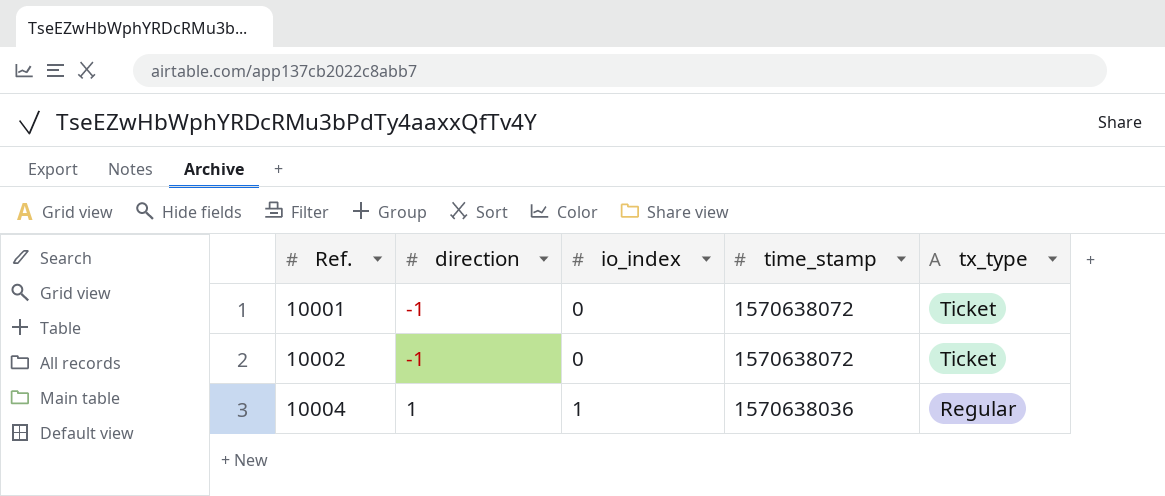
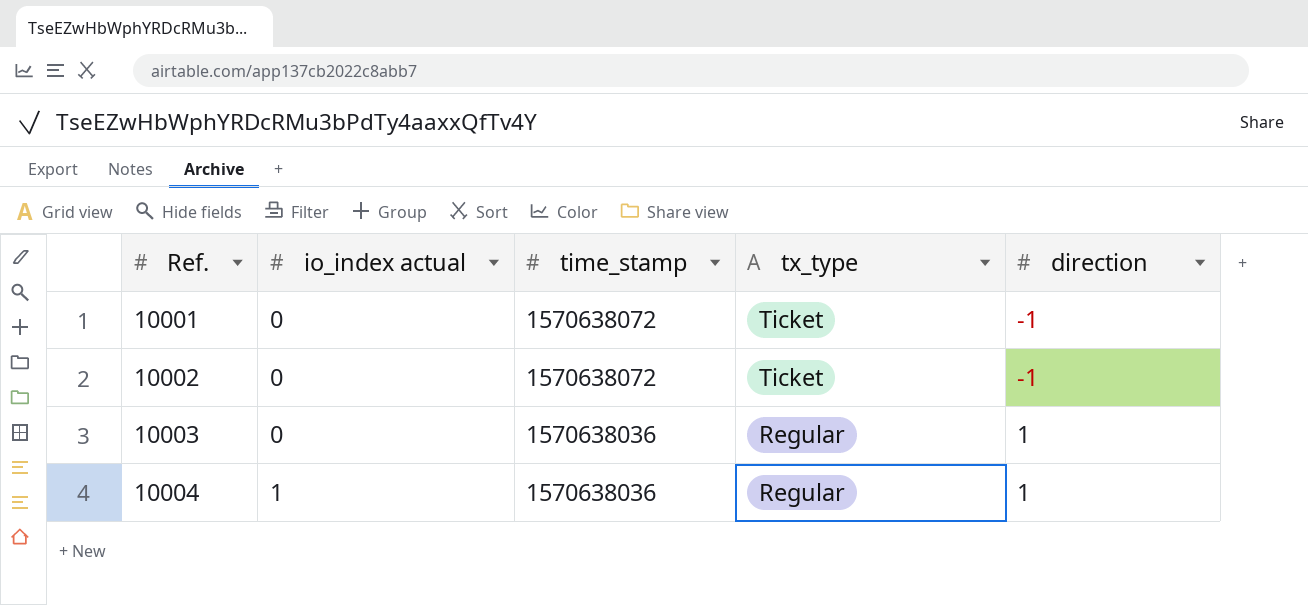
column name: io_index -> io_index actual
column direction | position: 2 -> 5
row 10003: none -> 0 | 1570638036 | Regular | 1

